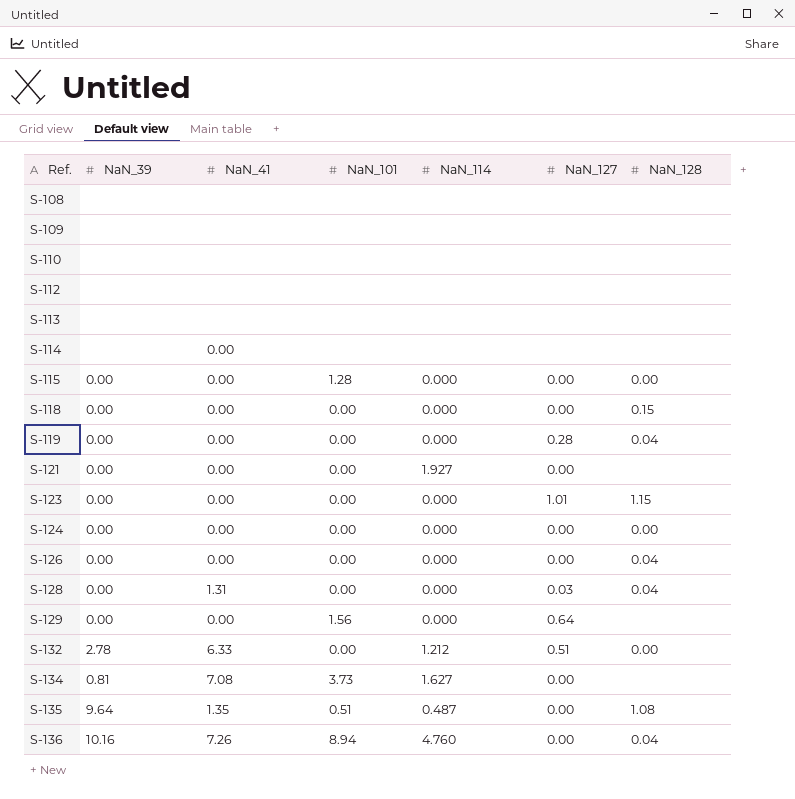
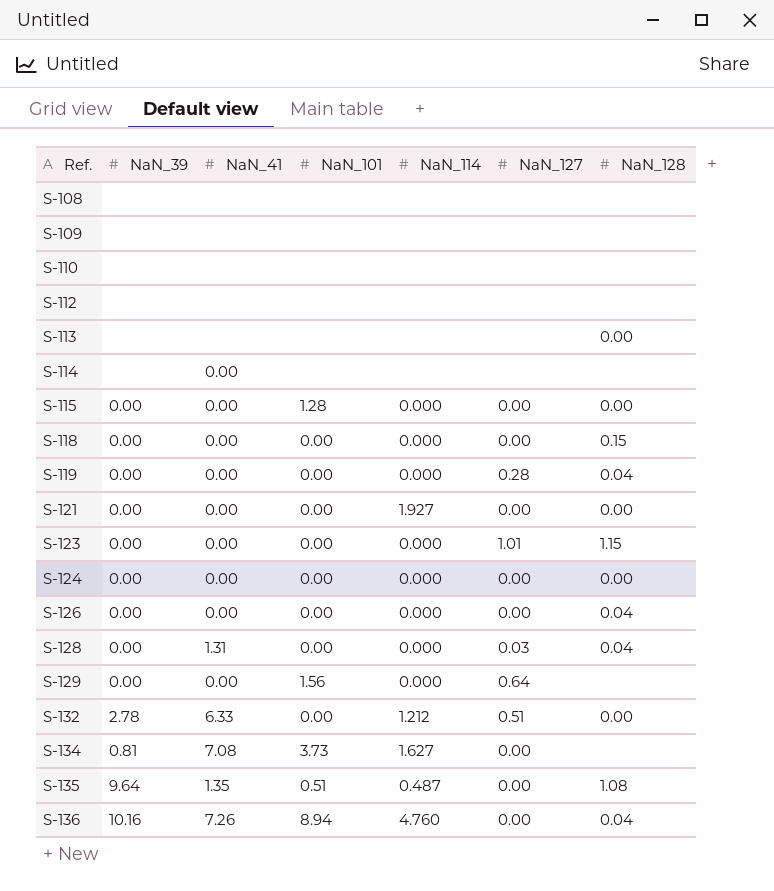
S-113 | NaN_128: none -> 0.00
S-121 | NaN_128: none -> 0.00

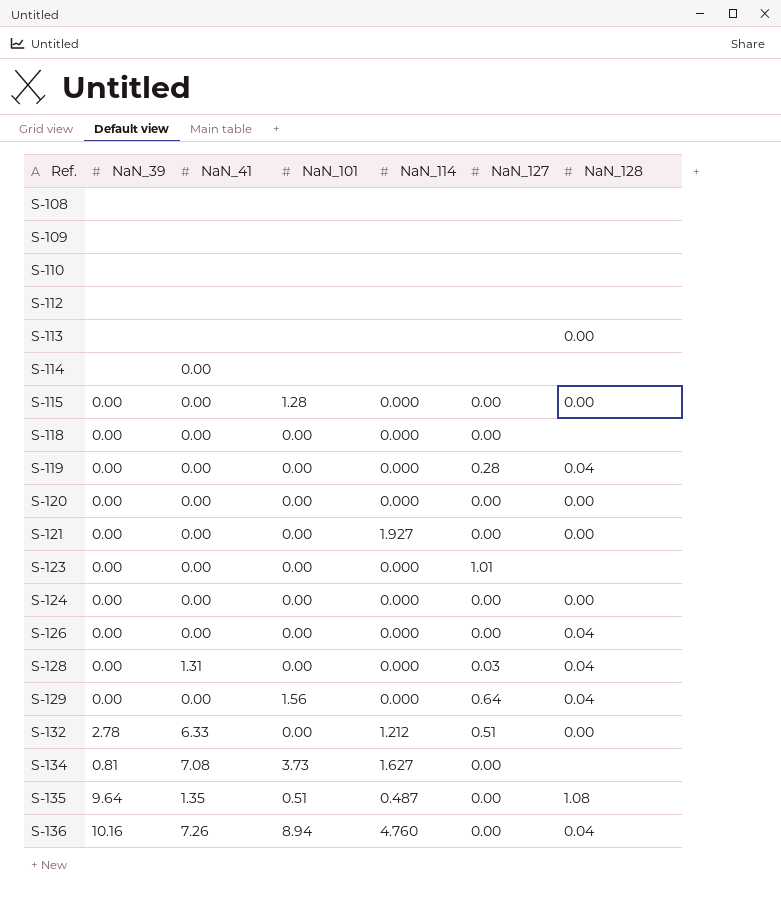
S-118 | NaN_128: 0.15 -> none
row S-120: none -> 0.00 | 0.00 | 0.00 | 0.000 | 0.00 | 0.00
S-123 | NaN_128: 1.15 -> none
S-129 | NaN_128: none -> 0.04

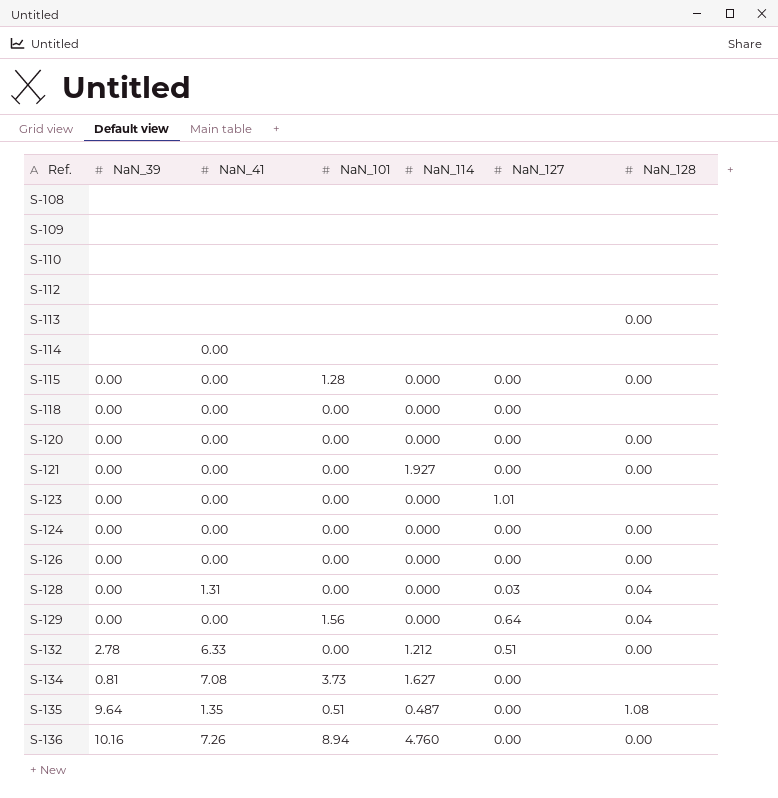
row S-119: 0.00 | 0.00 | 0.00 | 0.000 | 0.28 | 0.04 -> none
S-126 | NaN_128: 0.04 -> 0.00
S-136 | NaN_128: 0.04 -> 0.00

